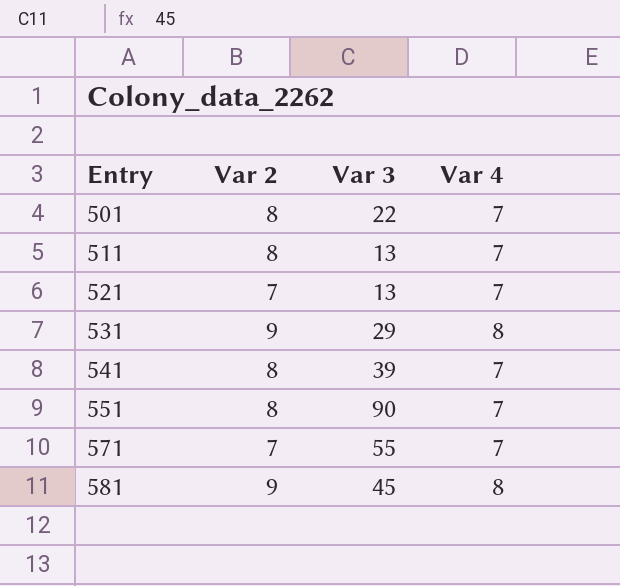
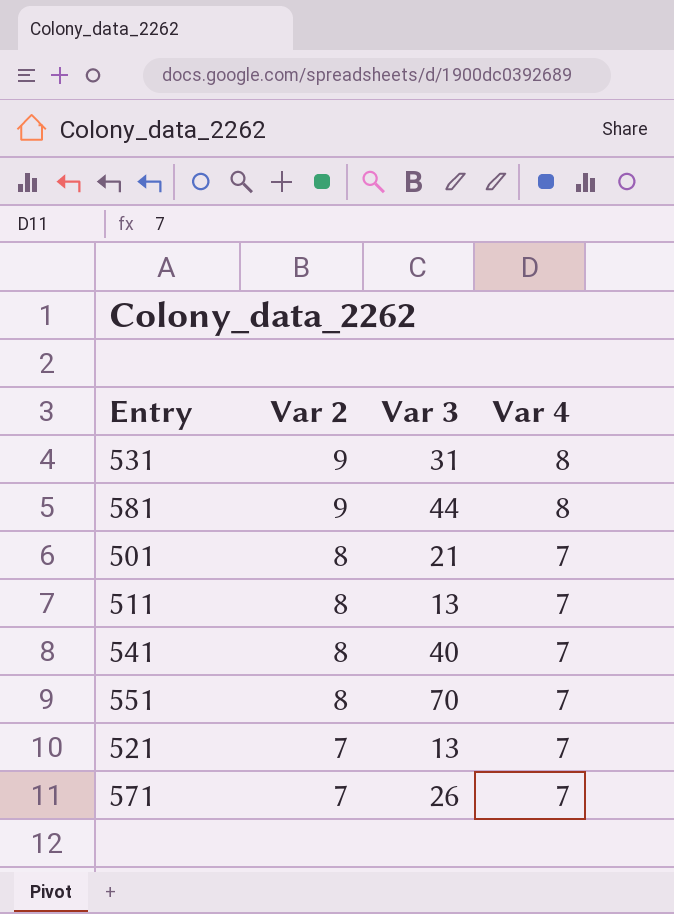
row order: Entry ascending -> Var 2 descending
531 | Var 3: 29 -> 31
581 | Var 3: 45 -> 44
501 | Var 3: 22 -> 21
541 | Var 3: 39 -> 40
551 | Var 3: 90 -> 70
571 | Var 3: 55 -> 26

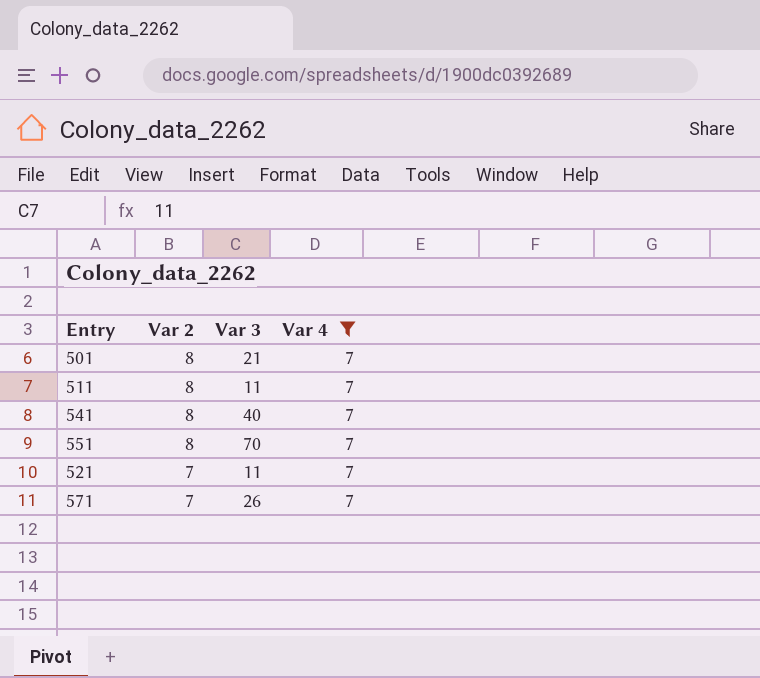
filter: none -> Var 4 = 7
511 | Var 3: 13 -> 11
521 | Var 3: 13 -> 11

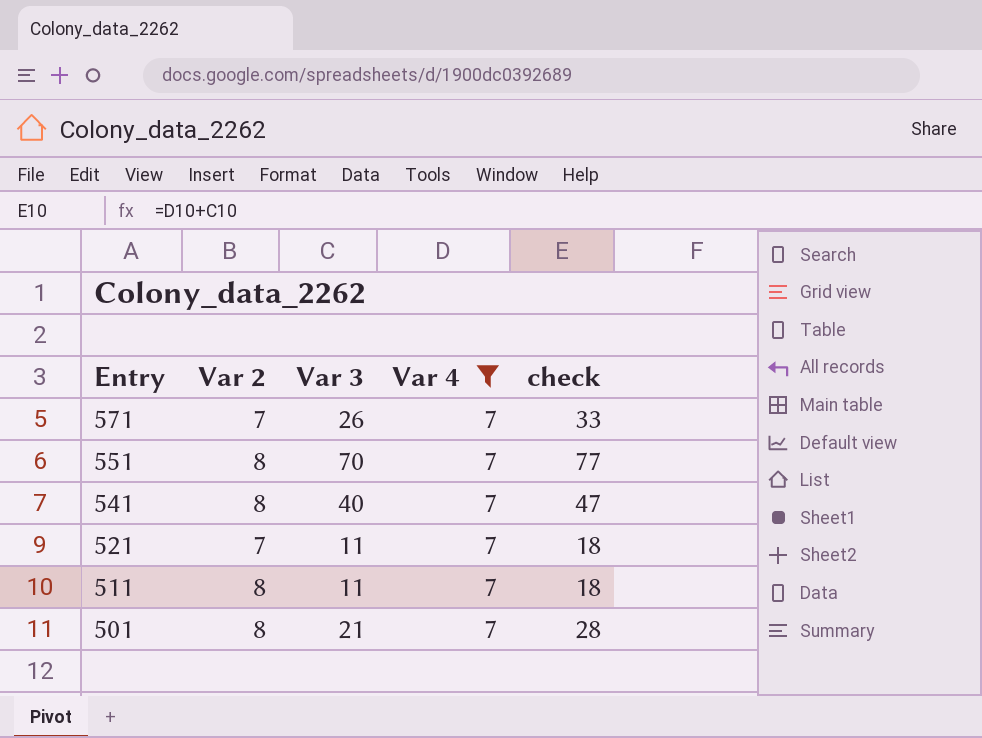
row order: Var 2 descending -> Entry descending
column check | formula: none -> [Var 3] + [Var 4]

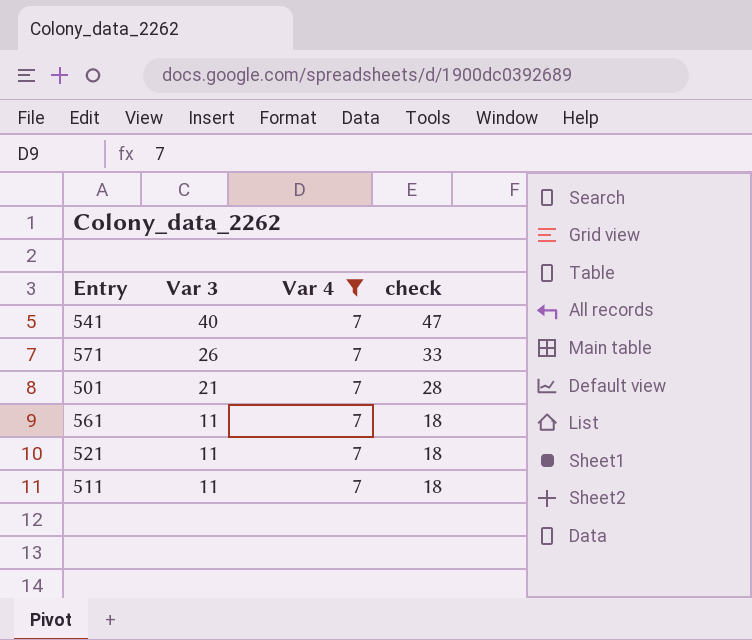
row order: Entry descending -> Var 3 descending
column Var 2 | position: 2 -> none
row 551: 8 | 70 | 7 | 77 -> none
row 561: none -> 11 | 7 | 18

